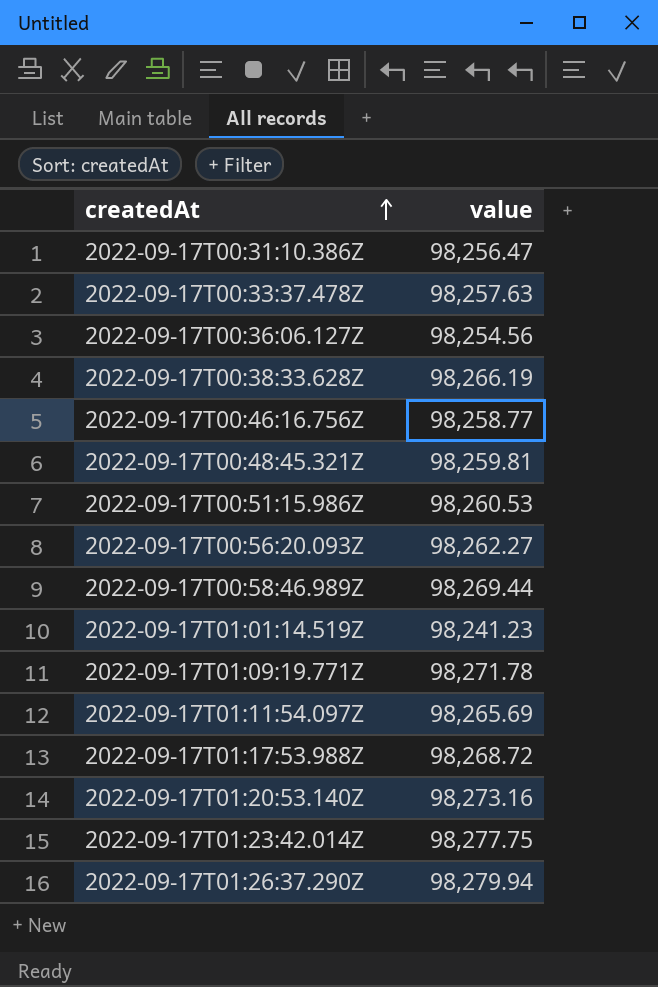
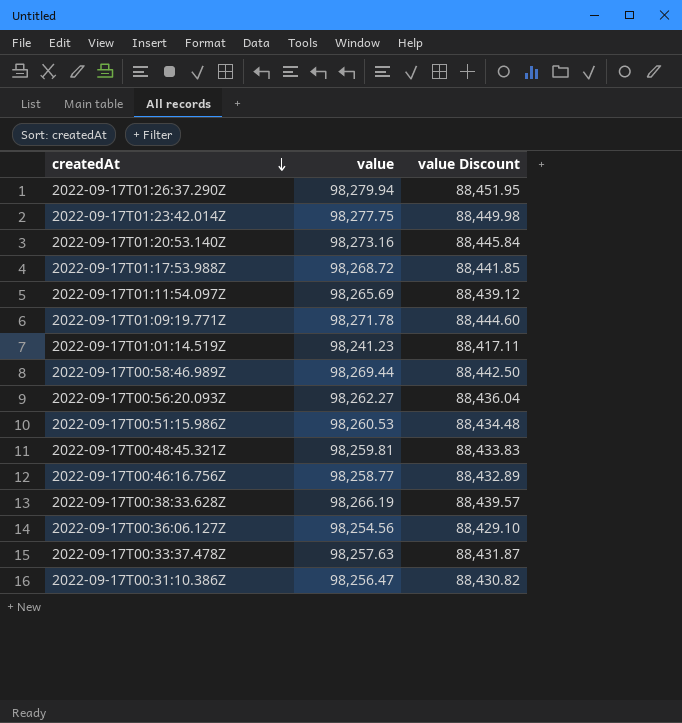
row order: createdAt ascending -> createdAt descending
column value Discount | formula: none -> [value] * 0.9

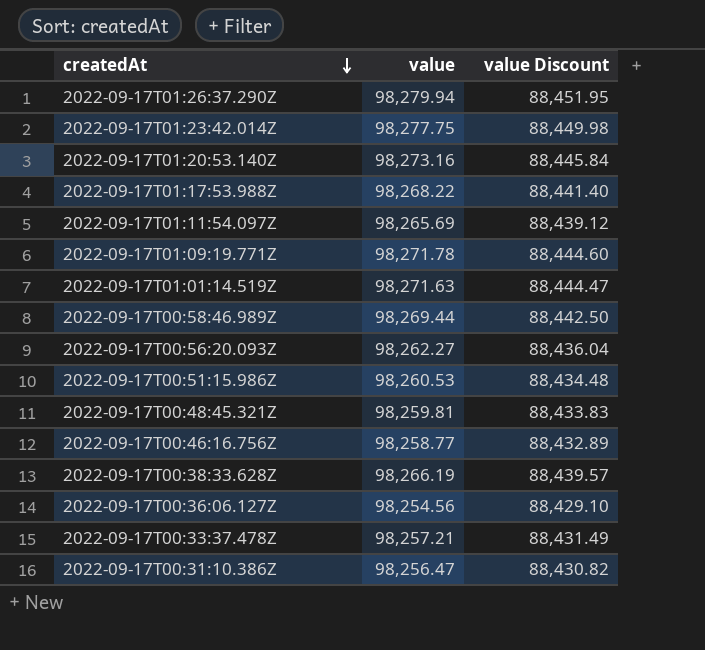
2022-09-17T01:17:53.988Z | value: 98,268.72 -> 98,268.22
2022-09-17T01:17:53.988Z | value Discount: 88,441.85 -> 88,441.40
2022-09-17T01:01:14.519Z | value: 98,241.23 -> 98,271.63
2022-09-17T01:01:14.519Z | value Discount: 88,417.11 -> 88,444.47
2022-09-17T00:33:37.478Z | value: 98,257.63 -> 98,257.21
2022-09-17T00:33:37.478Z | value Discount: 88,431.87 -> 88,431.49

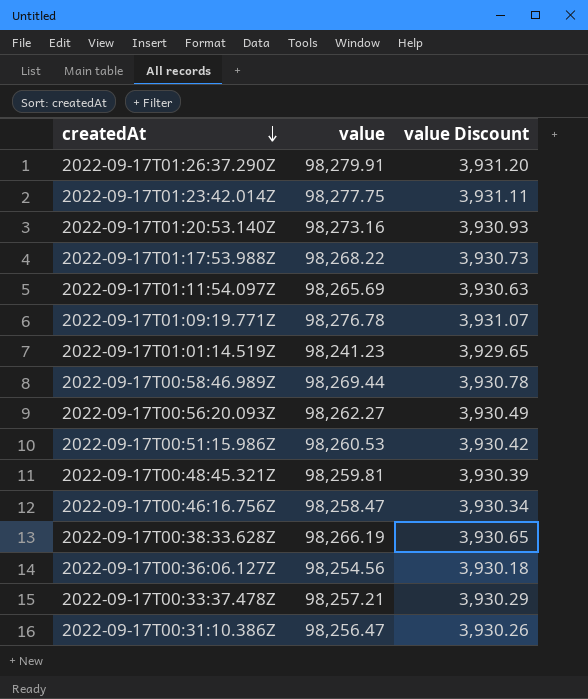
column value Discount | formula: [value] * 0.9 -> [value] * 0.04
2022-09-17T01:26:37.290Z | value: 98,279.94 -> 98,279.91
2022-09-17T01:09:19.771Z | value: 98,271.78 -> 98,276.78
2022-09-17T01:01:14.519Z | value: 98,271.63 -> 98,241.23
2022-09-17T00:46:16.756Z | value: 98,258.77 -> 98,258.47

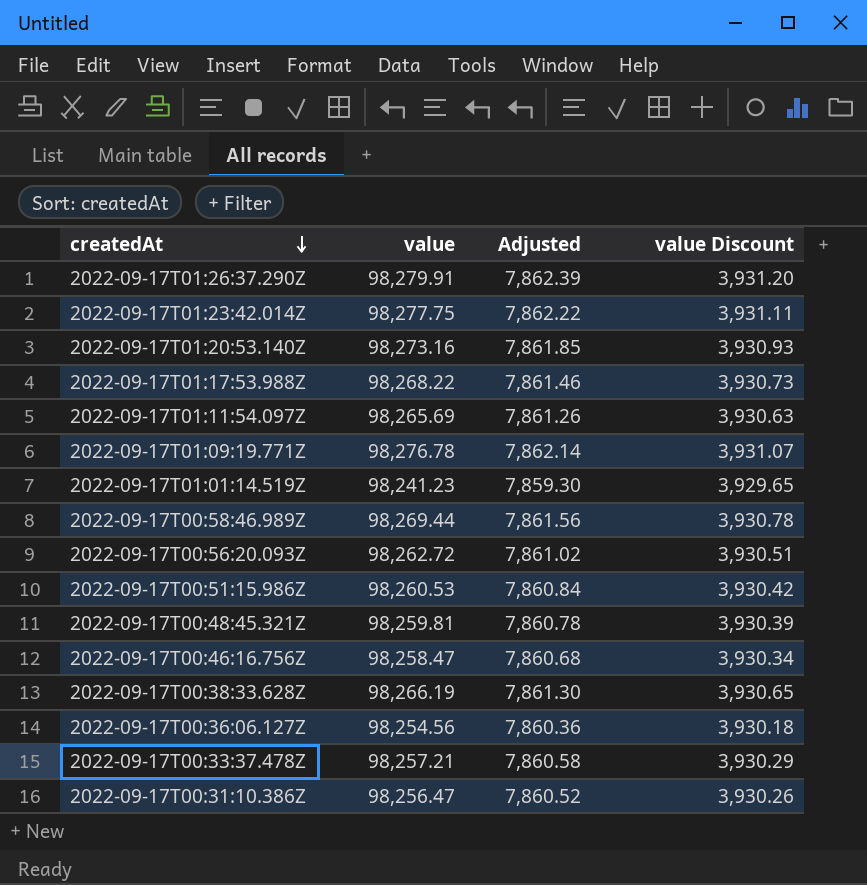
column Adjusted | formula: none -> [value] * 0.08
2022-09-17T00:56:20.093Z | value: 98,262.27 -> 98,262.72
2022-09-17T00:56:20.093Z | value Discount: 3,930.49 -> 3,930.51

